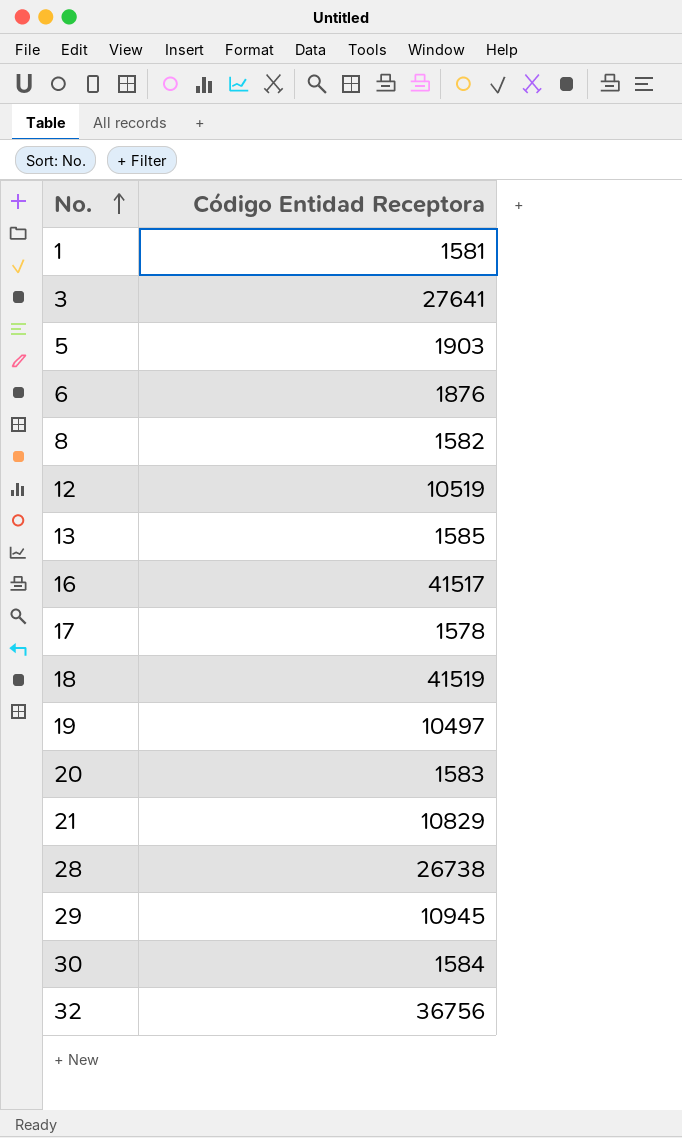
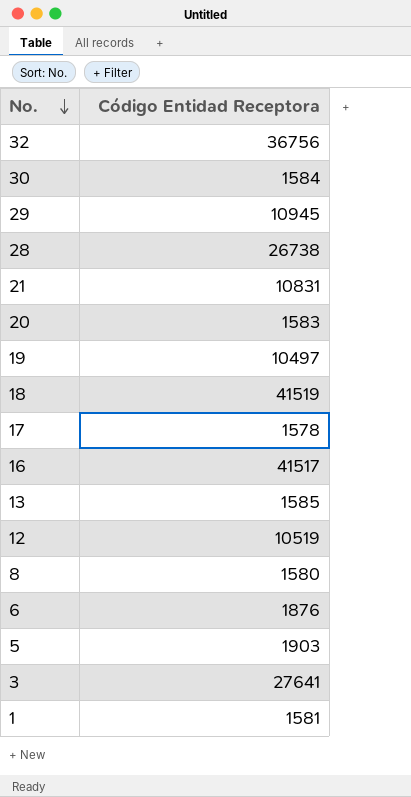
row order: No. ascending -> No. descending
21 | Código Entidad Receptora: 10829 -> 10831
8 | Código Entidad Receptora: 1582 -> 1580

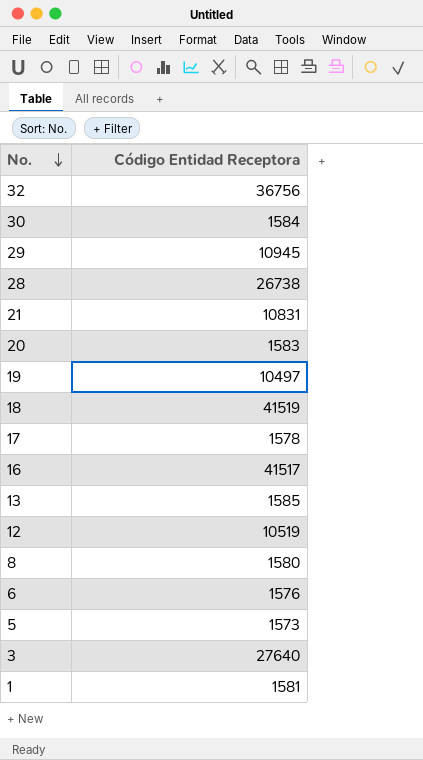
6 | Código Entidad Receptora: 1876 -> 1576
5 | Código Entidad Receptora: 1903 -> 1573
3 | Código Entidad Receptora: 27641 -> 27640

